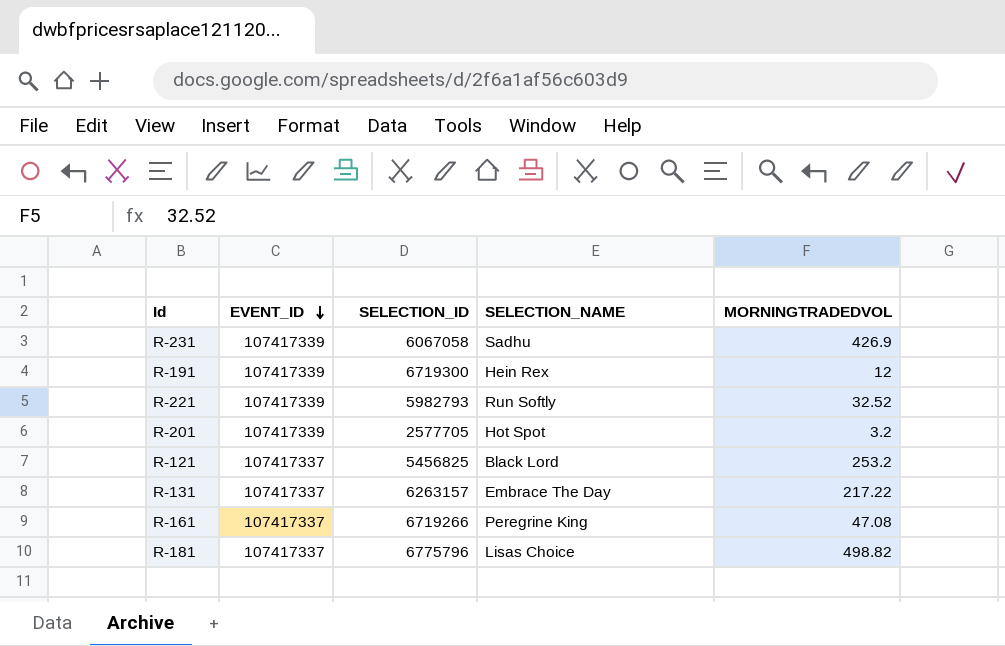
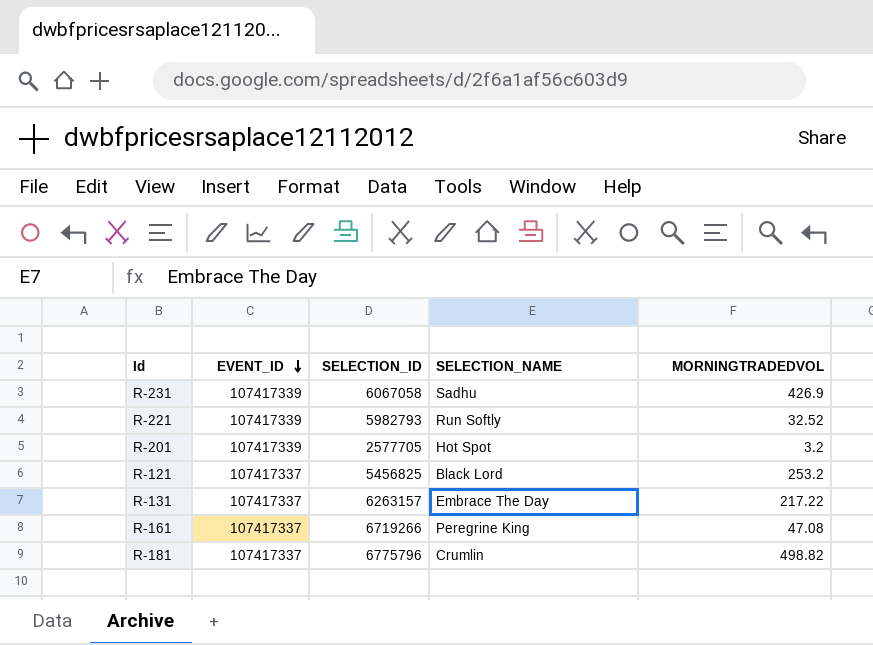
row R-191: 107417339 | 6719300 | Hein Rex | 12 -> none
R-181 | SELECTION_NAME: Lisas Choice -> Crumlin

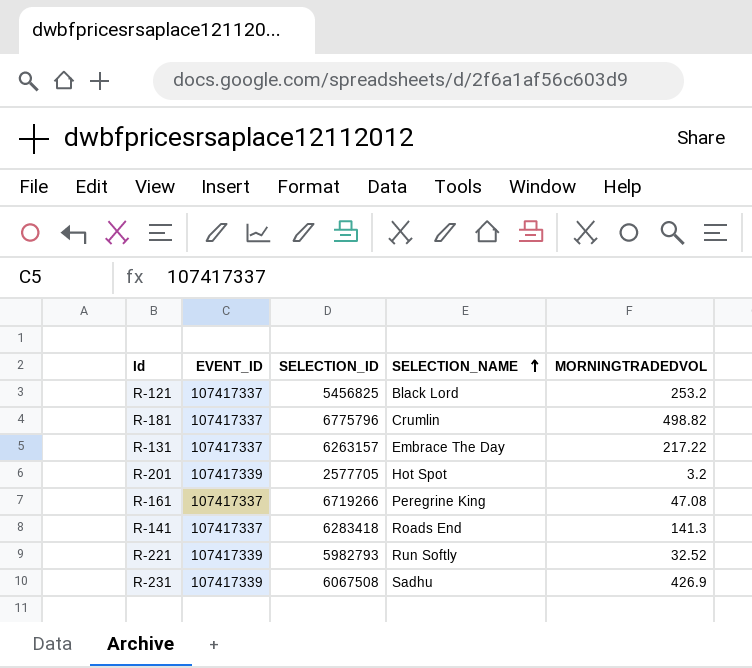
row order: EVENT_ID descending -> SELECTION_NAME ascending
row R-141: none -> 107417337 | 6283418 | Roads End | 141.3
R-231 | SELECTION_ID: 6067058 -> 6067508

